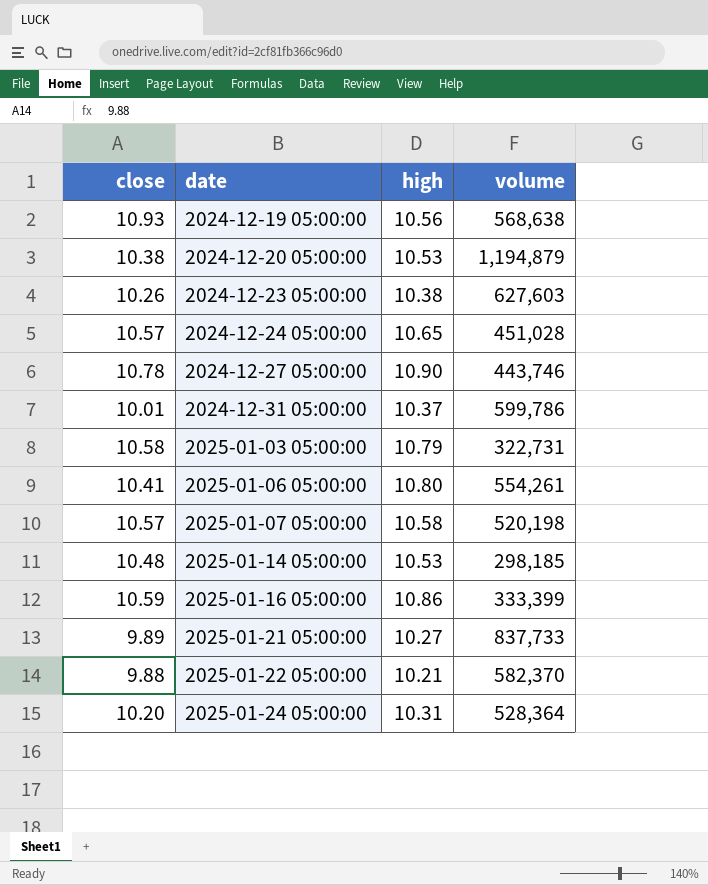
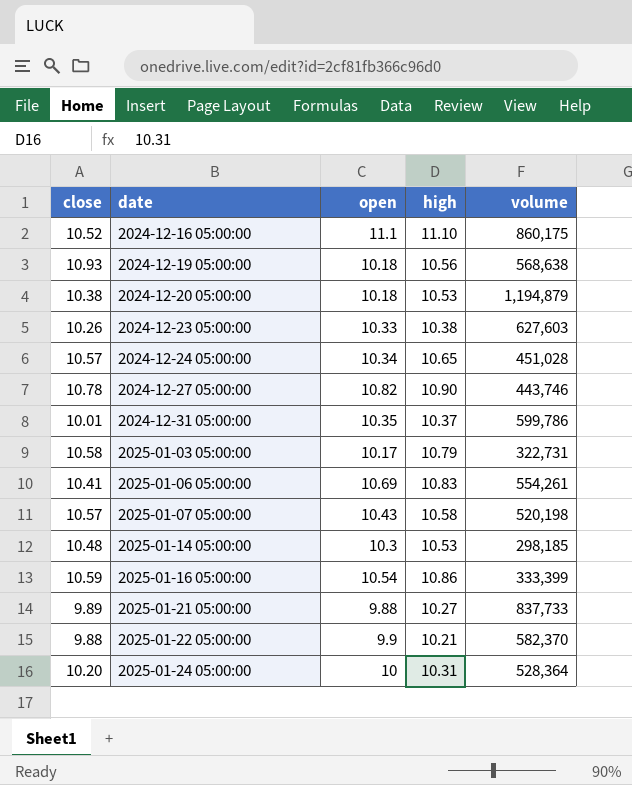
column open | position: none -> 3
row 2024-12-16 05:00:00: none -> 10.52 | 11.1 | 11.10 | 860,175
2025-01-06 05:00:00 | high: 10.80 -> 10.83

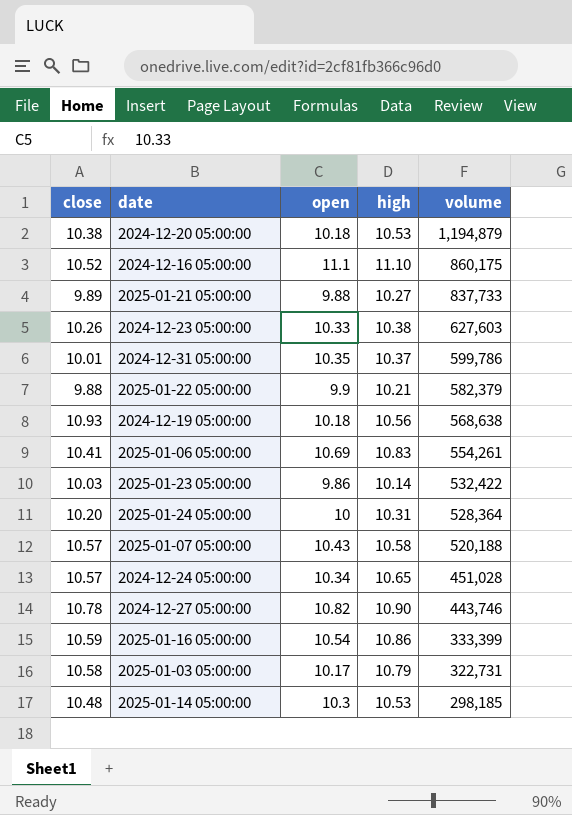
row order: date ascending -> volume descending
2025-01-22 05:00:00 | volume: 582,370 -> 582,379
row 2025-01-23 05:00:00: none -> 10.03 | 9.86 | 10.14 | 532,422
2025-01-07 05:00:00 | volume: 520,198 -> 520,188

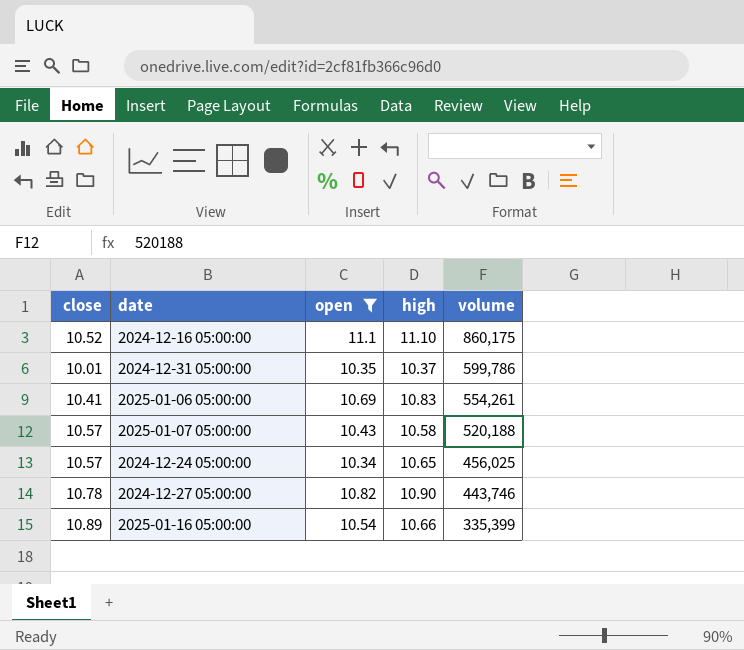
filter: none -> open >= 10.34
2024-12-24 05:00:00 | volume: 451,028 -> 456,025
2025-01-16 05:00:00 | close: 10.59 -> 10.89
2025-01-16 05:00:00 | high: 10.86 -> 10.66
2025-01-16 05:00:00 | volume: 333,399 -> 335,399

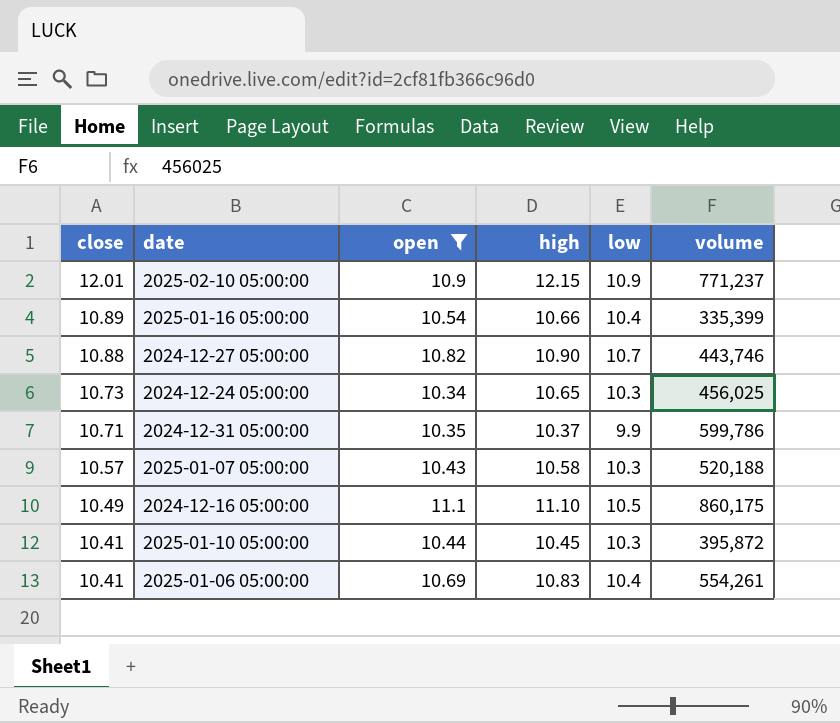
row order: volume descending -> close descending
column low | position: none -> 5
row 2025-02-10 05:00:00: none -> 12.01 | 10.9 | 12.15 | 10.9 | 771,237
2024-12-27 05:00:00 | close: 10.78 -> 10.88
2024-12-24 05:00:00 | close: 10.57 -> 10.73
2024-12-31 05:00:00 | close: 10.01 -> 10.71
2024-12-16 05:00:00 | close: 10.52 -> 10.49
row 2025-01-10 05:00:00: none -> 10.41 | 10.44 | 10.45 | 10.3 | 395,872

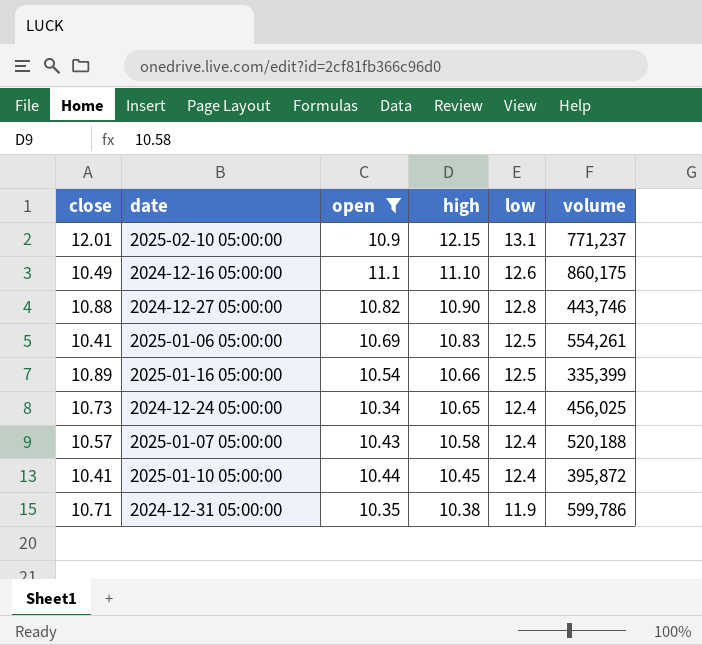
row order: close descending -> high descending
2025-02-10 05:00:00 | low: 10.9 -> 13.1
2024-12-16 05:00:00 | low: 10.5 -> 12.6
2024-12-27 05:00:00 | low: 10.7 -> 12.8
2025-01-06 05:00:00 | low: 10.4 -> 12.5
2025-01-16 05:00:00 | low: 10.4 -> 12.5
2024-12-24 05:00:00 | low: 10.3 -> 12.4
2025-01-07 05:00:00 | low: 10.3 -> 12.4
2025-01-10 05:00:00 | low: 10.3 -> 12.4
2024-12-31 05:00:00 | high: 10.37 -> 10.38
2024-12-31 05:00:00 | low: 9.9 -> 11.9

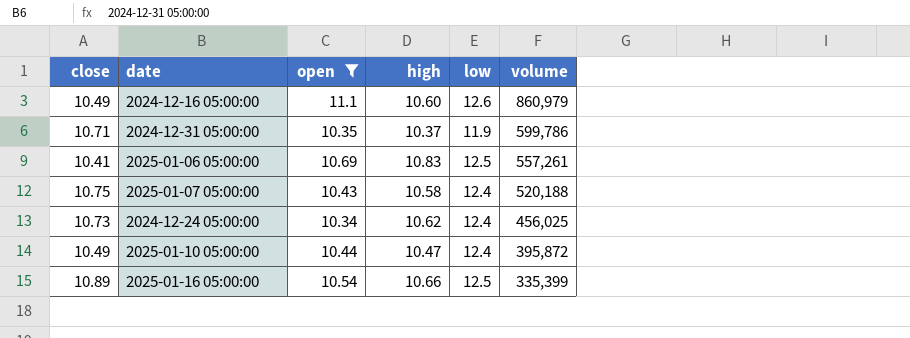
row order: high descending -> volume descending
row 2025-02-10 05:00:00: 12.01 | 10.9 | 12.15 | 13.1 | 771,237 -> none
row 2024-12-27 05:00:00: 10.88 | 10.82 | 10.90 | 12.8 | 443,746 -> none
2024-12-16 05:00:00 | high: 11.10 -> 10.60
2024-12-16 05:00:00 | volume: 860,175 -> 860,979
2024-12-31 05:00:00 | high: 10.38 -> 10.37
2025-01-06 05:00:00 | volume: 554,261 -> 557,261
2025-01-07 05:00:00 | close: 10.57 -> 10.75
2024-12-24 05:00:00 | high: 10.65 -> 10.62
2025-01-10 05:00:00 | close: 10.41 -> 10.49
2025-01-10 05:00:00 | high: 10.45 -> 10.47

